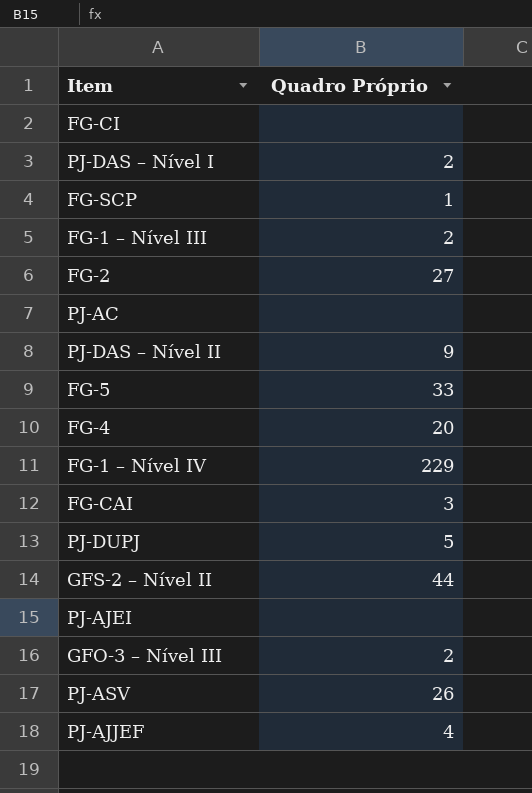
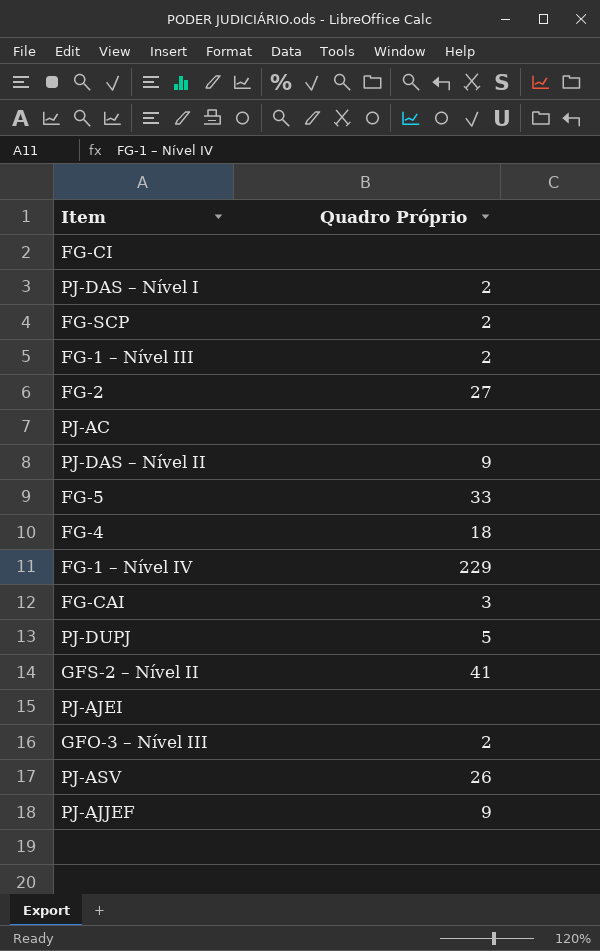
FG-SCP | Quadro Próprio: 1 -> 2
FG-4 | Quadro Próprio: 20 -> 18
GFS-2 – Nível II | Quadro Próprio: 44 -> 41
PJ-AJJEF | Quadro Próprio: 4 -> 9

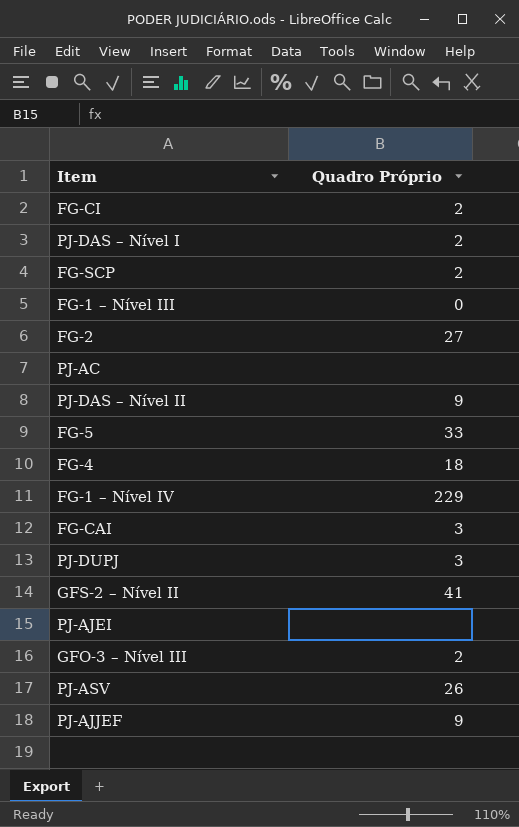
FG-CI | Quadro Próprio: none -> 2
FG-1 – Nível III | Quadro Próprio: 2 -> 0
PJ-DUPJ | Quadro Próprio: 5 -> 3

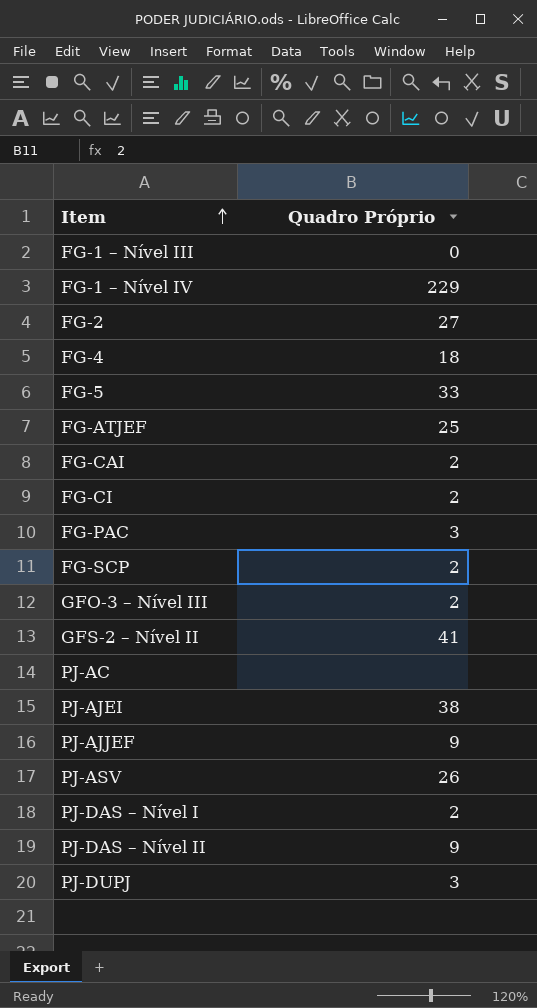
row order: none -> Item ascending
row FG-ATJEF: none -> 25
FG-CAI | Quadro Próprio: 3 -> 2
row FG-PAC: none -> 3
PJ-AJEI | Quadro Próprio: none -> 38

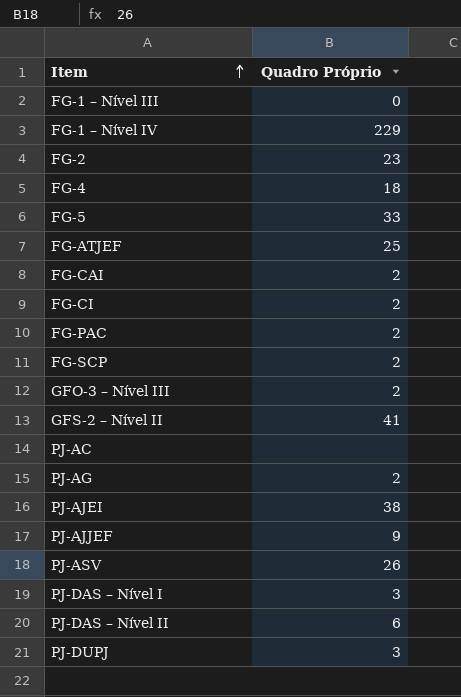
FG-2 | Quadro Próprio: 27 -> 23
FG-PAC | Quadro Próprio: 3 -> 2
row PJ-AG: none -> 2
PJ-DAS – Nível I | Quadro Próprio: 2 -> 3
PJ-DAS – Nível II | Quadro Próprio: 9 -> 6

